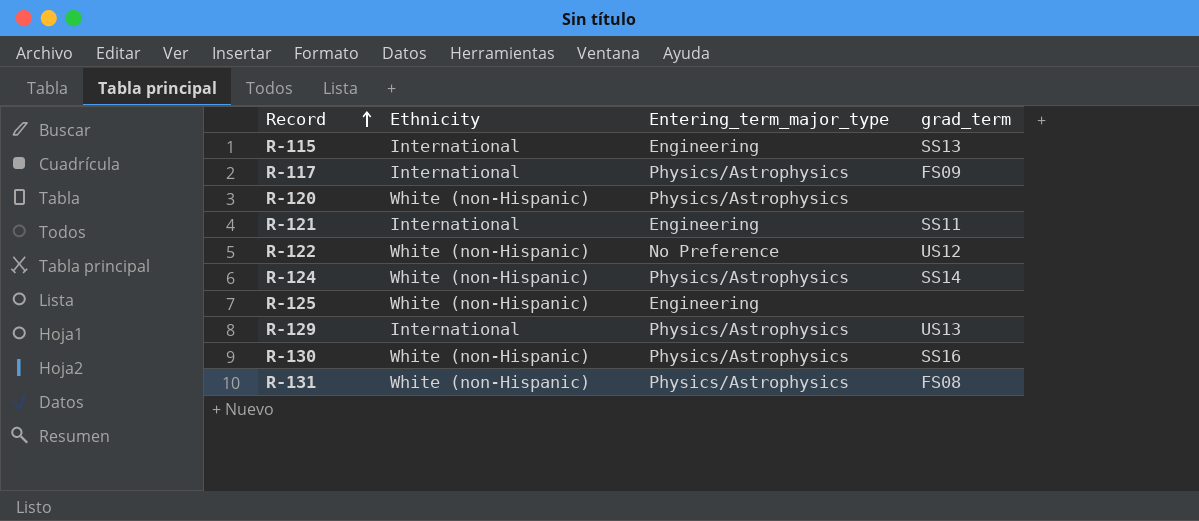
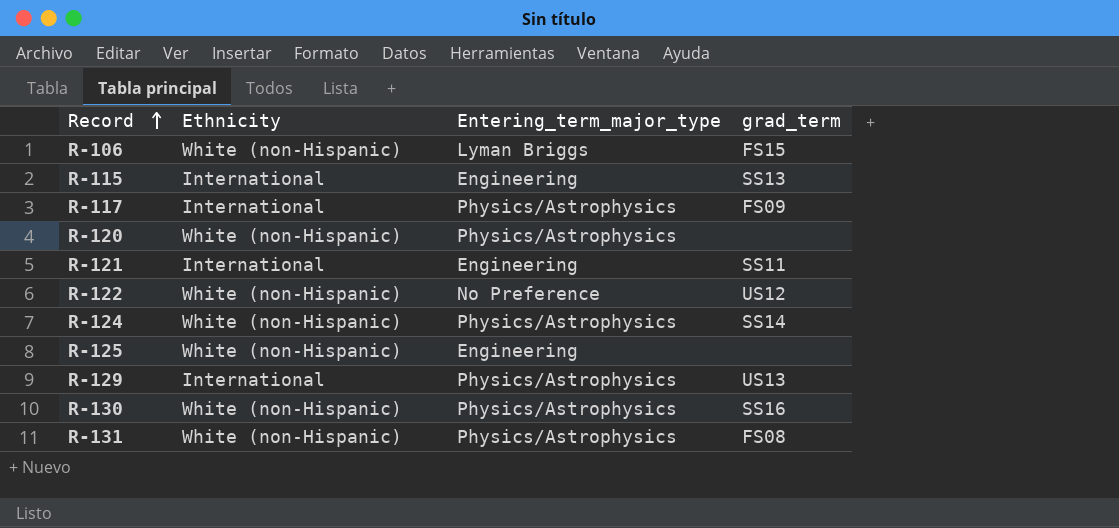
row R-106: none -> White (non-Hispanic) | Lyman Briggs | FS15

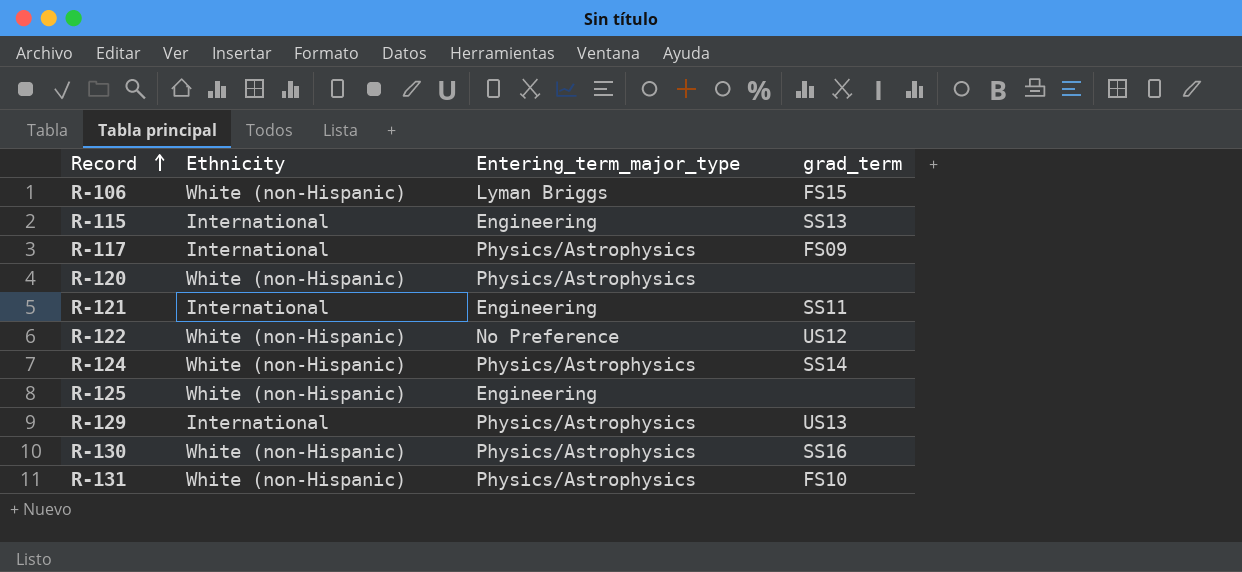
R-131 | grad_term: FS08 -> FS10

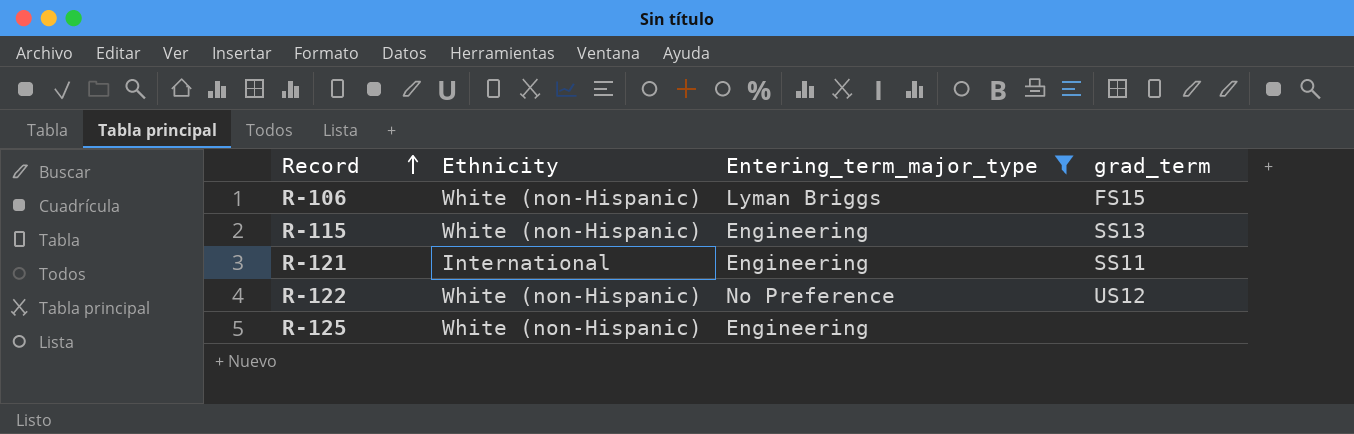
filter: none -> Entering_term_major_type != Physics/Astrophysics
R-115 | Ethnicity: International -> White (non-Hispanic)

